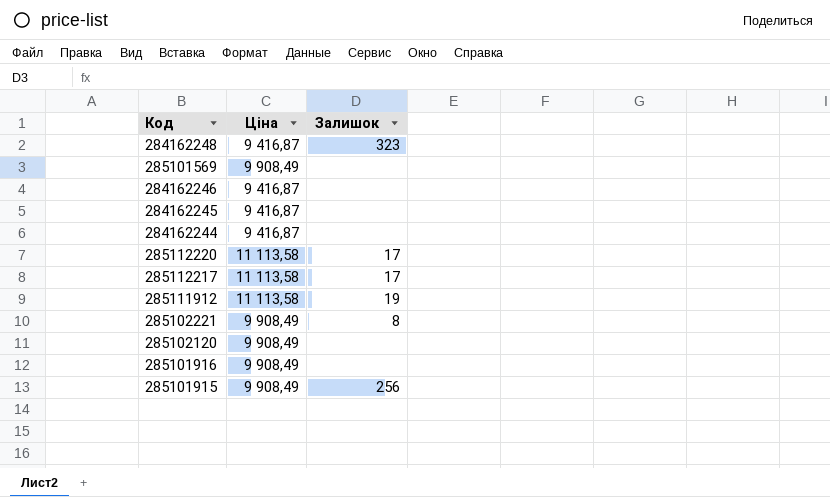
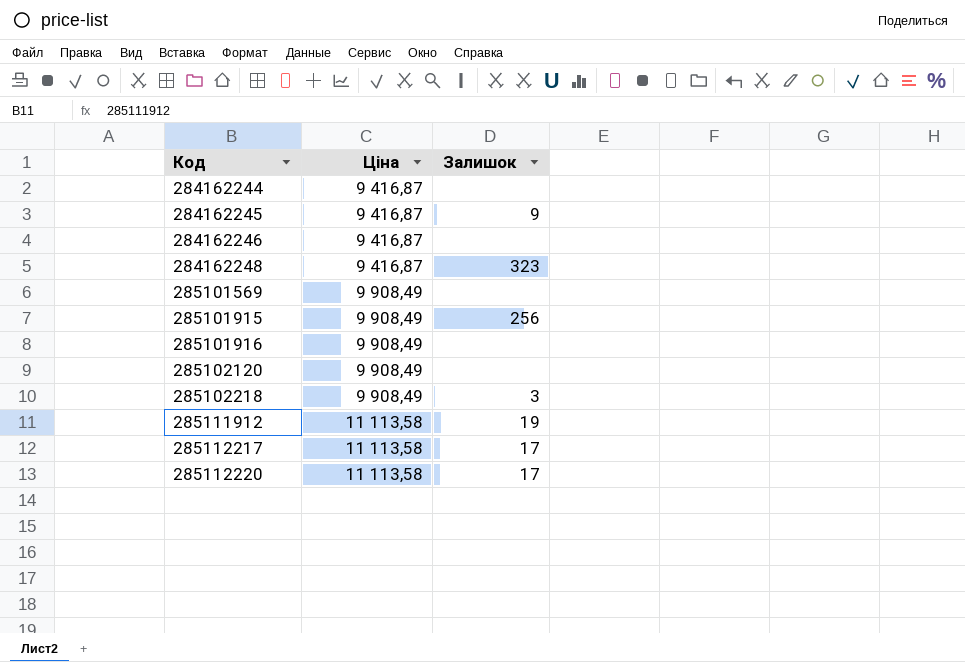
row order: none -> Код ascending
row 285102221: 9 908,49 | 8 -> none
284162245 | Залишок: none -> 9
row 285102218: none -> 9 908,49 | 3

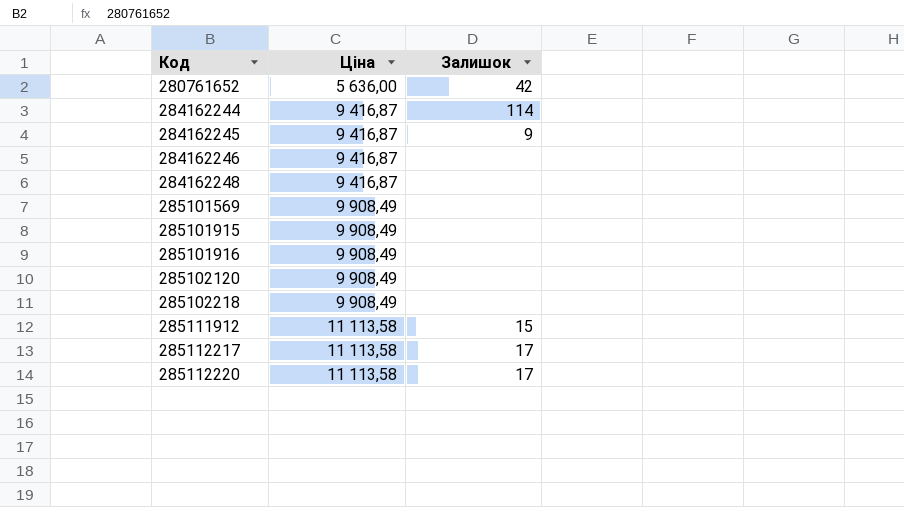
row 280761652: none -> 5 636,00 | 42
284162244 | Залишок: none -> 114
284162248 | Залишок: 323 -> none
285101915 | Залишок: 256 -> none
285102218 | Залишок: 3 -> none
285111912 | Залишок: 19 -> 15

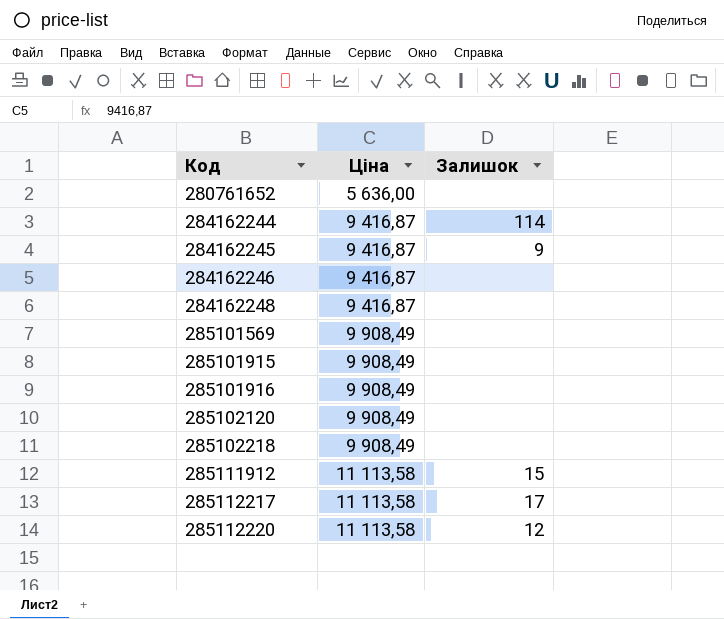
280761652 | Залишок: 42 -> none
285112220 | Залишок: 17 -> 12

